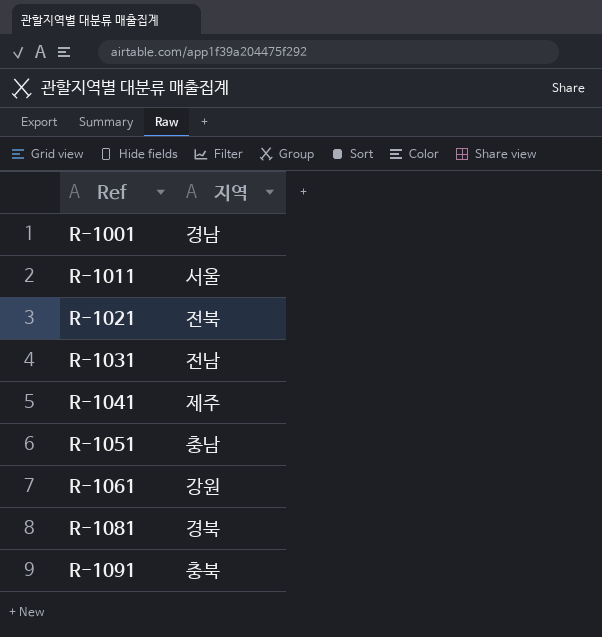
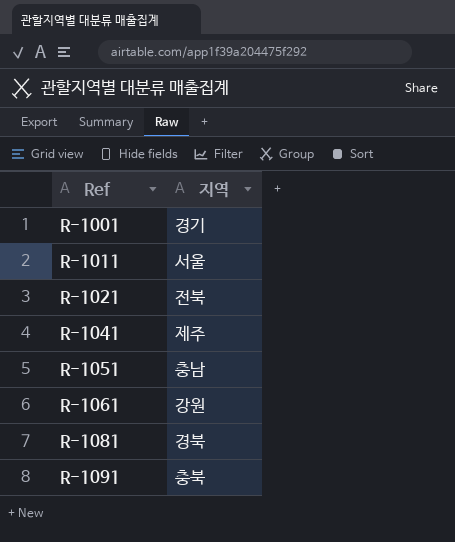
row R-1031: 전남 -> none
R-1001 | 지역: 경남 -> 경기

